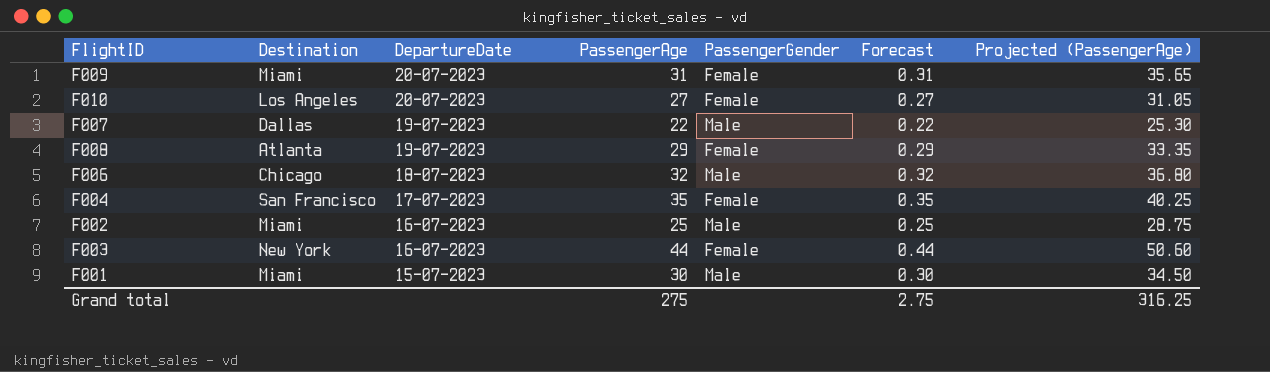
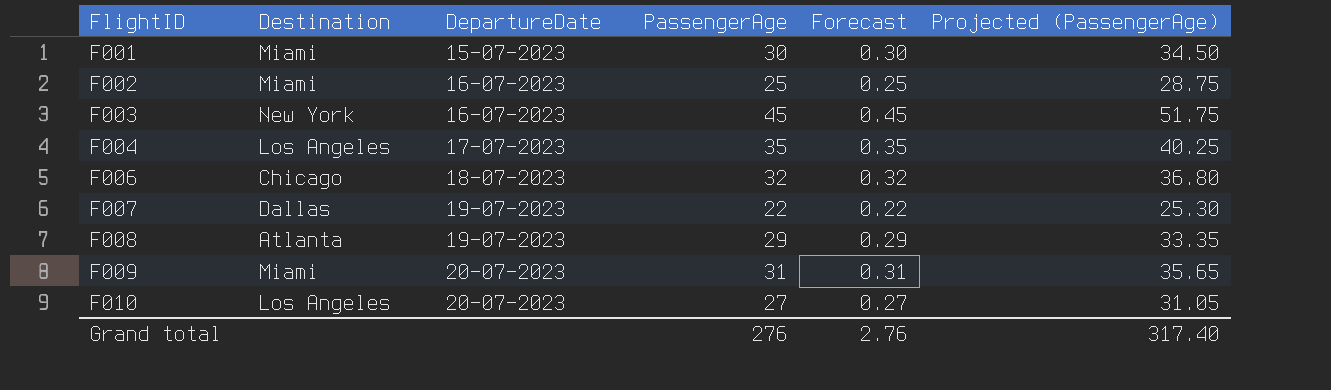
row order: DepartureDate descending -> FlightID ascending
column PassengerGender | position: 5 -> none
F003 | PassengerAge: 44 -> 45
F003 | Forecast: 0.44 -> 0.45
F003 | Projected (PassengerAge): 50.60 -> 51.75
F004 | Destination: San Francisco -> Los Angeles
Grand total | PassengerAge: 275 -> 276
Grand total | Forecast: 2.75 -> 2.76
Grand total | Projected (PassengerAge): 316.25 -> 317.40

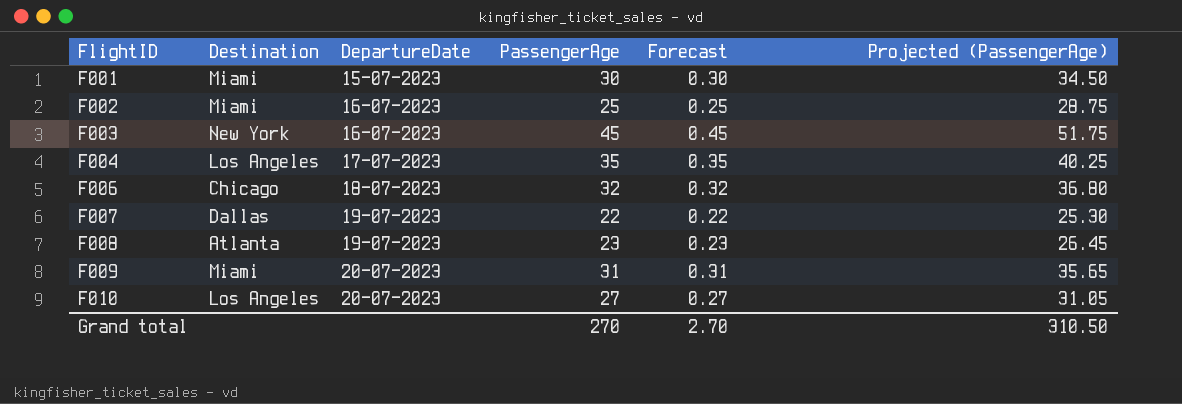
F008 | PassengerAge: 29 -> 23
F008 | Forecast: 0.29 -> 0.23
F008 | Projected (PassengerAge): 33.35 -> 26.45
Grand total | PassengerAge: 276 -> 270
Grand total | Forecast: 2.76 -> 2.70
Grand total | Projected (PassengerAge): 317.40 -> 310.50

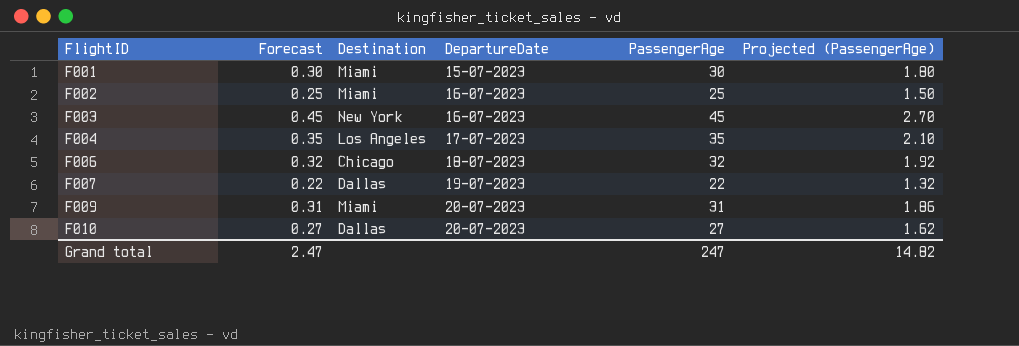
column Forecast | position: 5 -> 2
column Projected (PassengerAge) | formula: [PassengerAge] * 1.15 -> [PassengerAge] * 0.06
row F008: Atlanta | 19-07-2023 | 23 | 0.23 | 26.45 -> none
F010 | Destination: Los Angeles -> Dallas
Grand total | Forecast: 2.70 -> 2.47
Grand total | PassengerAge: 270 -> 247
Grand total | Projected (PassengerAge): 310.50 -> 14.82

